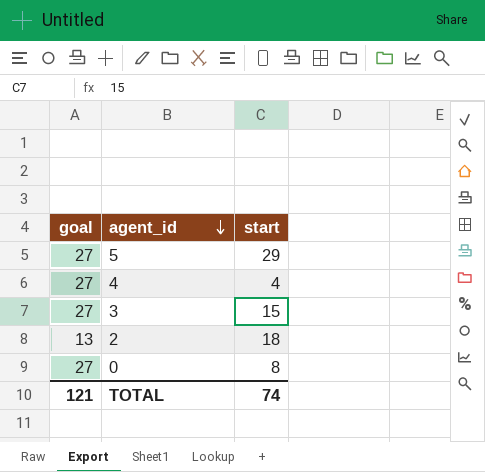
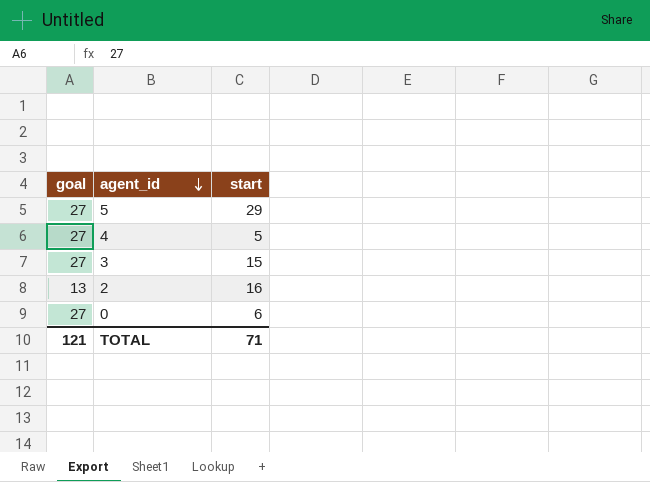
4 | start: 4 -> 5
2 | start: 18 -> 16
0 | start: 8 -> 6
TOTAL | start: 74 -> 71

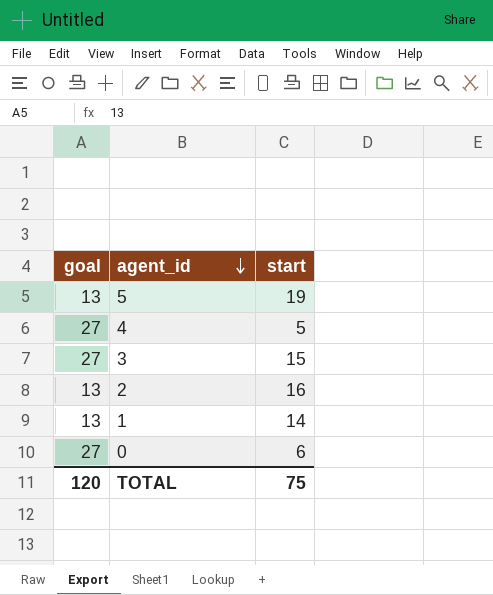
5 | goal: 27 -> 13
5 | start: 29 -> 19
row 1: none -> 13 | 14
TOTAL | goal: 121 -> 120
TOTAL | start: 71 -> 75

